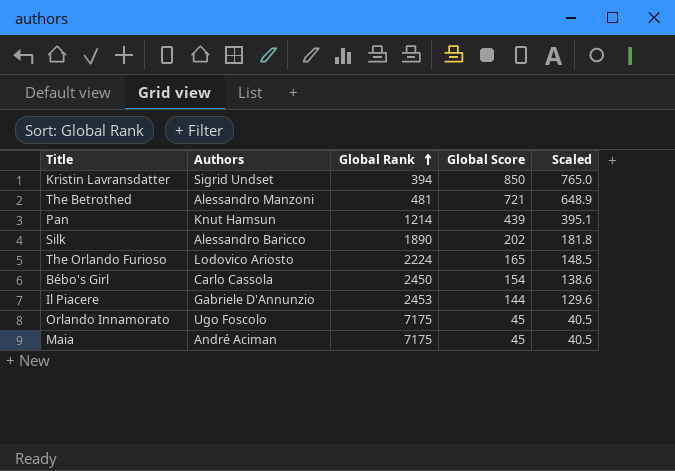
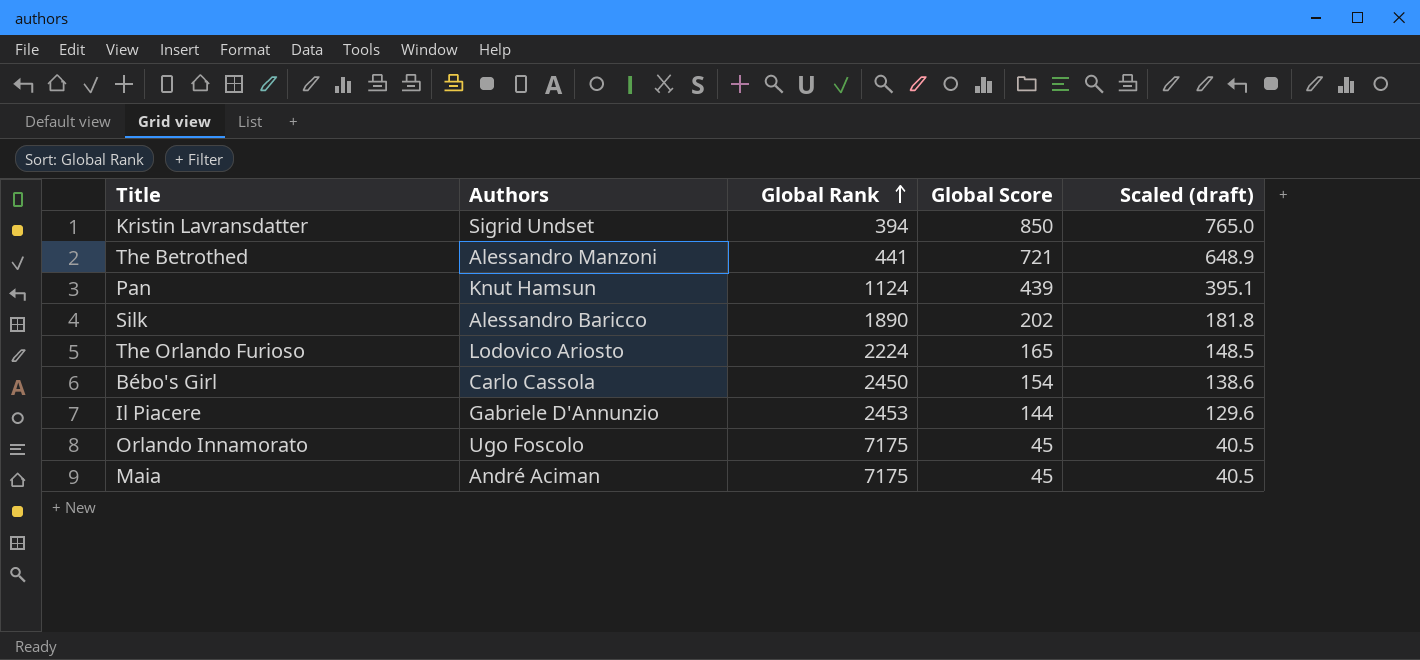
column name: Scaled -> Scaled (draft)
The Betrothed | Global Rank: 481 -> 441
Pan | Global Rank: 1214 -> 1124

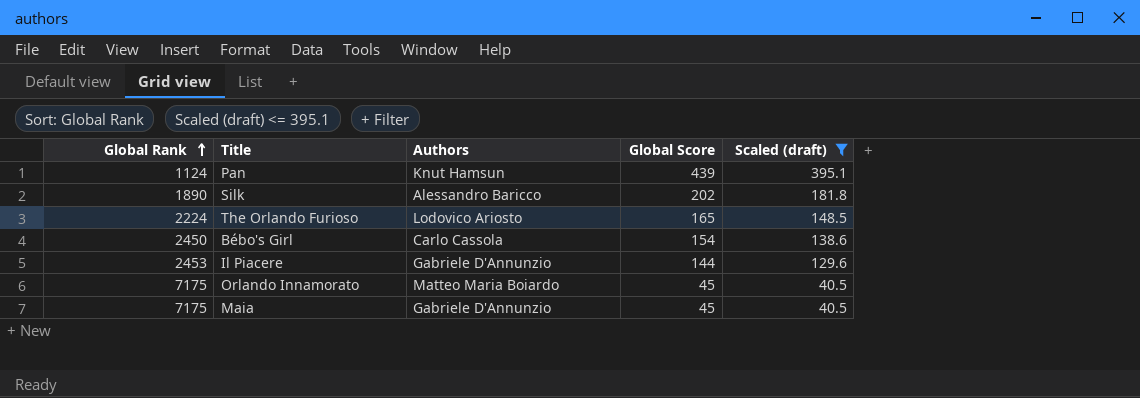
filter: none -> Scaled (draft) <= 395.1
column Global Rank | position: 3 -> 1
Orlando Innamorato | Authors: Ugo Foscolo -> Matteo Maria Boiardo
Maia | Authors: André Aciman -> Gabriele D'Annunzio

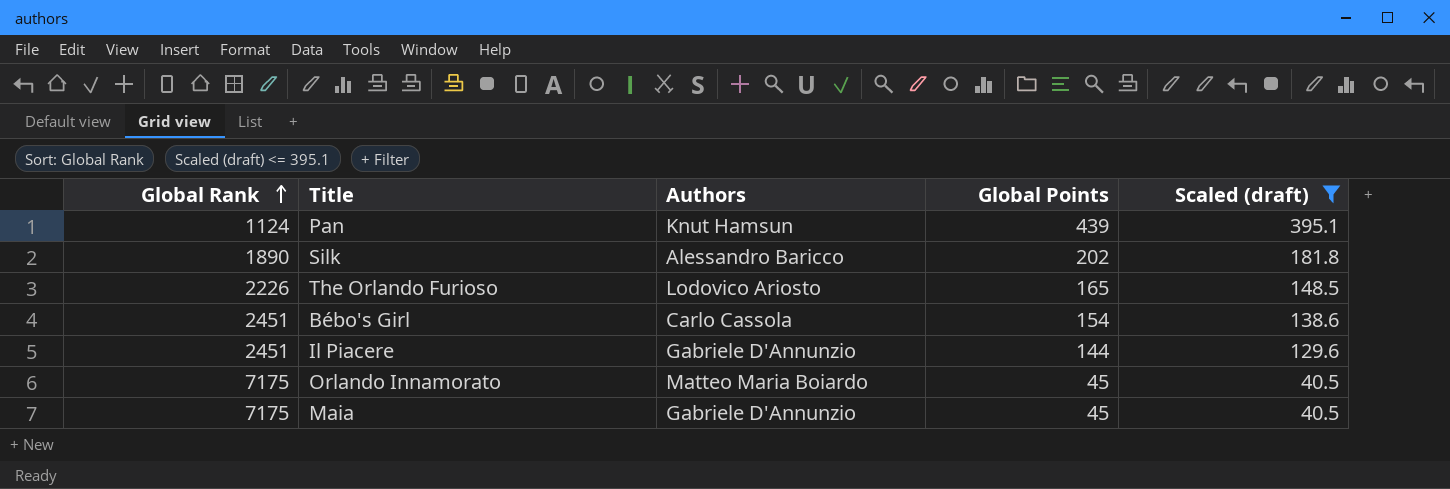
column name: Global Score -> Global Points
The Orlando Furioso | Global Rank: 2224 -> 2226
Bébo's Girl | Global Rank: 2450 -> 2451
Il Piacere | Global Rank: 2453 -> 2451

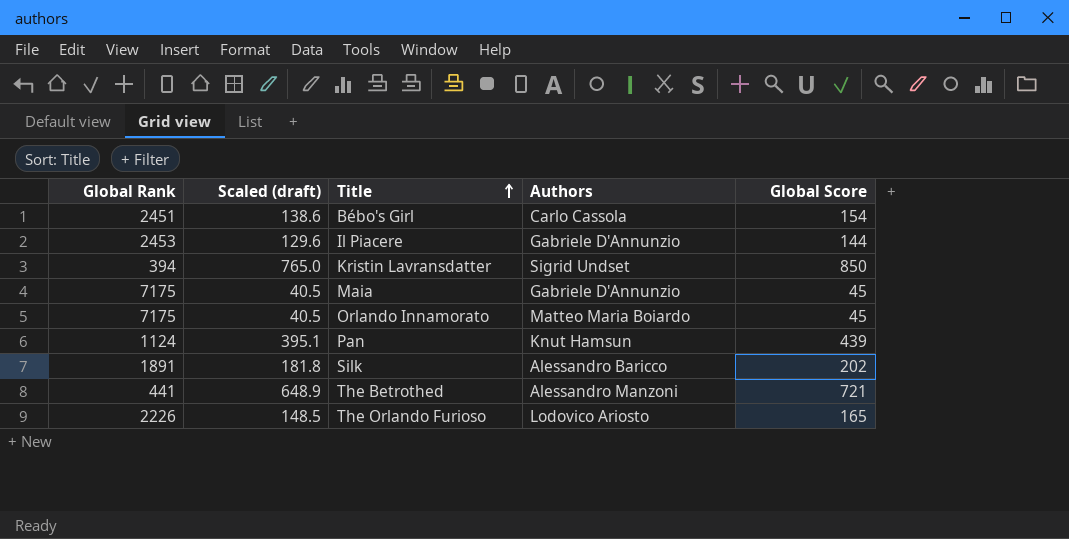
filter: Scaled (draft) <= 395.1 -> none
row order: Global Rank ascending -> Title ascending
column Scaled (draft) | position: 5 -> 2
column name: Global Points -> Global Score
Il Piacere | Global Rank: 2451 -> 2453
Silk | Global Rank: 1890 -> 1891

